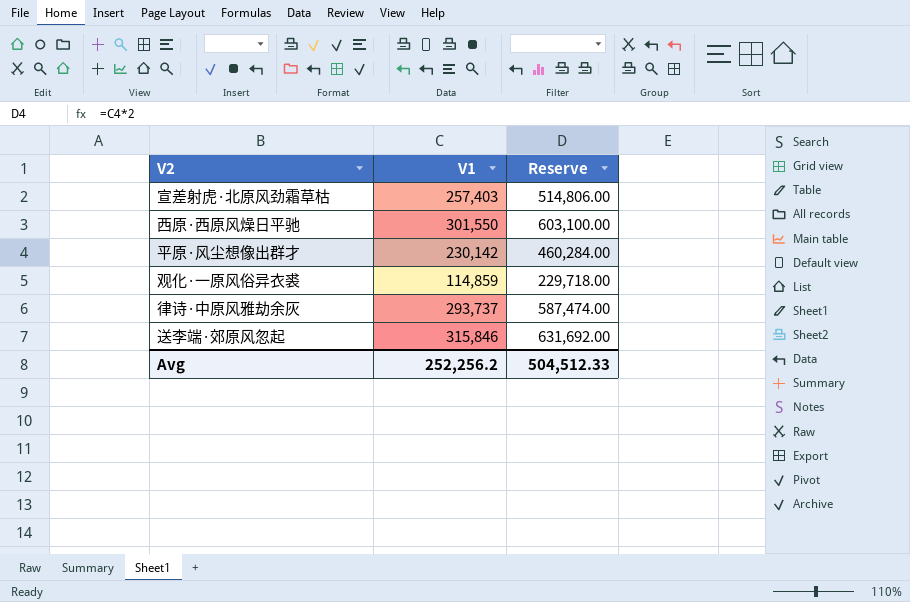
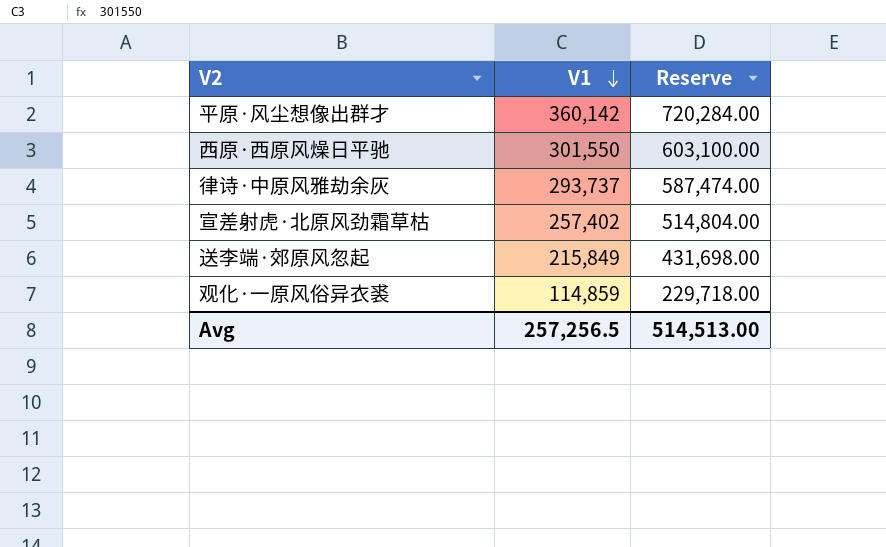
row order: none -> V1 descending
平原·风尘想像出群才 | V1: 230,142 -> 360,142
平原·风尘想像出群才 | Reserve: 460,284.00 -> 720,284.00
宣差射虎·北原风劲霜草枯 | V1: 257,403 -> 257,402
宣差射虎·北原风劲霜草枯 | Reserve: 514,806.00 -> 514,804.00
送李端·郊原风忽起 | V1: 315,846 -> 215,849
送李端·郊原风忽起 | Reserve: 631,692.00 -> 431,698.00
Avg | V1: 252,256.2 -> 257,256.5
Avg | Reserve: 504,512.33 -> 514,513.00

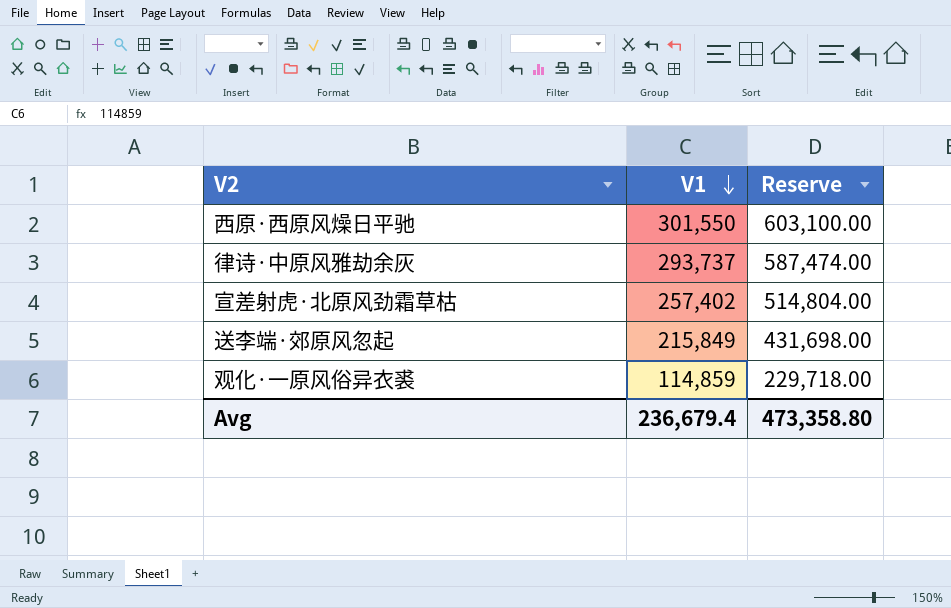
row 平原·风尘想像出群才: 360,142 | 720,284.00 -> none
Avg | V1: 257,256.5 -> 236,679.4
Avg | Reserve: 514,513.00 -> 473,358.80

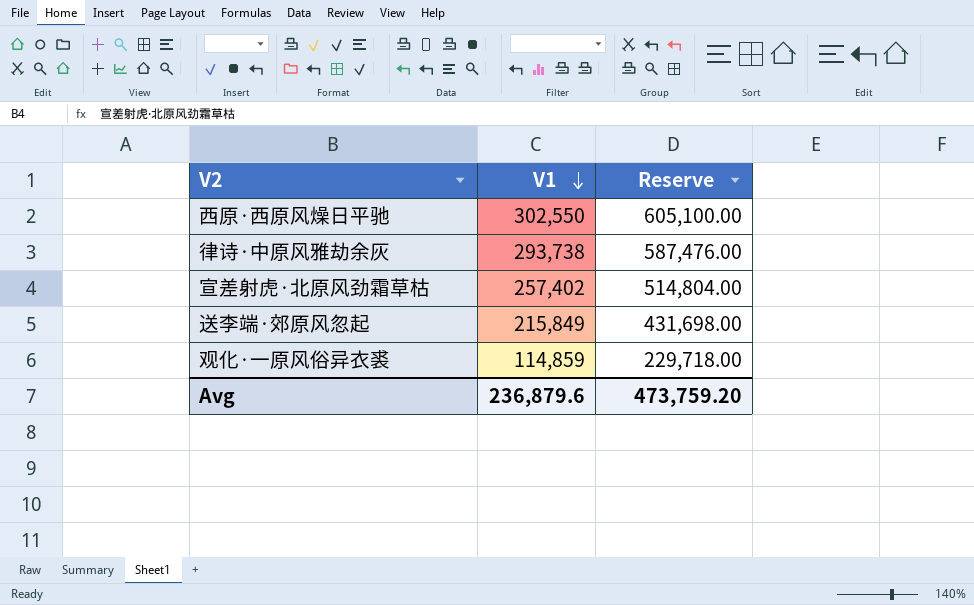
西原·西原风燥日平驰 | V1: 301,550 -> 302,550
西原·西原风燥日平驰 | Reserve: 603,100.00 -> 605,100.00
律诗·中原风雅劫余灰 | V1: 293,737 -> 293,738
律诗·中原风雅劫余灰 | Reserve: 587,474.00 -> 587,476.00
Avg | V1: 236,679.4 -> 236,879.6
Avg | Reserve: 473,358.80 -> 473,759.20

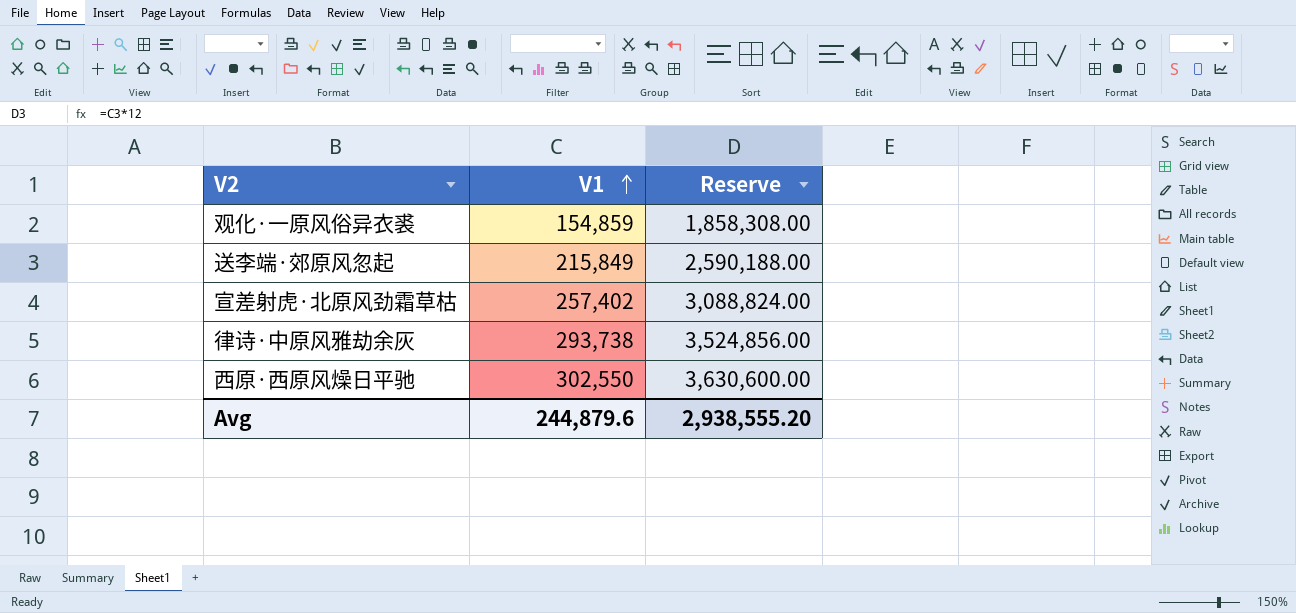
row order: V1 descending -> V1 ascending
column Reserve | formula: [V1] * 2 -> [V1] * 12
观化·一原风俗异衣裘 | V1: 114,859 -> 154,859
Avg | V1: 236,879.6 -> 244,879.6
Avg | Reserve: 473,759.20 -> 2,938,555.20

